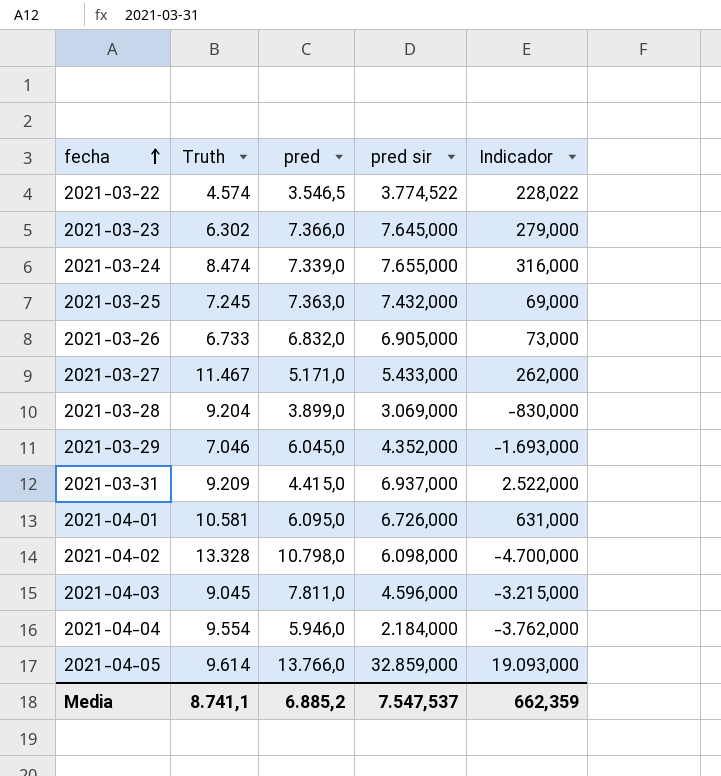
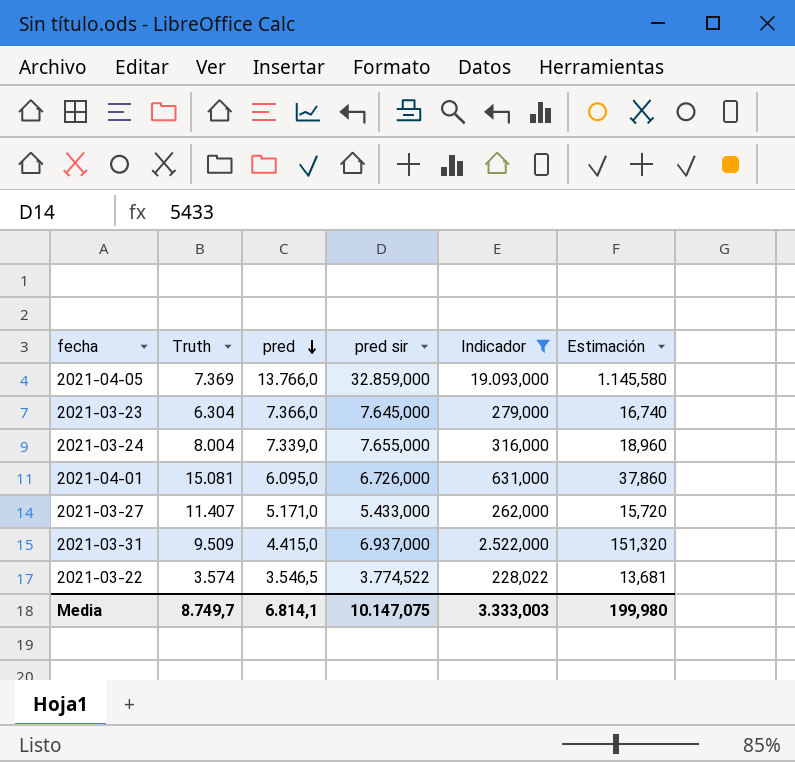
filter: none -> Indicador >= 228,022
row order: fecha ascending -> pred descending
column Estimación | formula: none -> [Indicador] * 0,06
2021-04-05 | Truth: 9.614 -> 7.369
2021-03-23 | Truth: 6.302 -> 6.304
2021-03-24 | Truth: 8.474 -> 8.004
2021-04-01 | Truth: 10.581 -> 15.081
2021-03-27 | Truth: 11.467 -> 11.407
2021-03-31 | Truth: 9.209 -> 9.509
2021-03-22 | Truth: 4.574 -> 3.574
Media | Truth: 8.741,1 -> 8.749,7
Media | pred: 6.885,2 -> 6.814,1
Media | pred sir: 7.547,537 -> 10.147,075
Media | Indicador: 662,359 -> 3.333,003

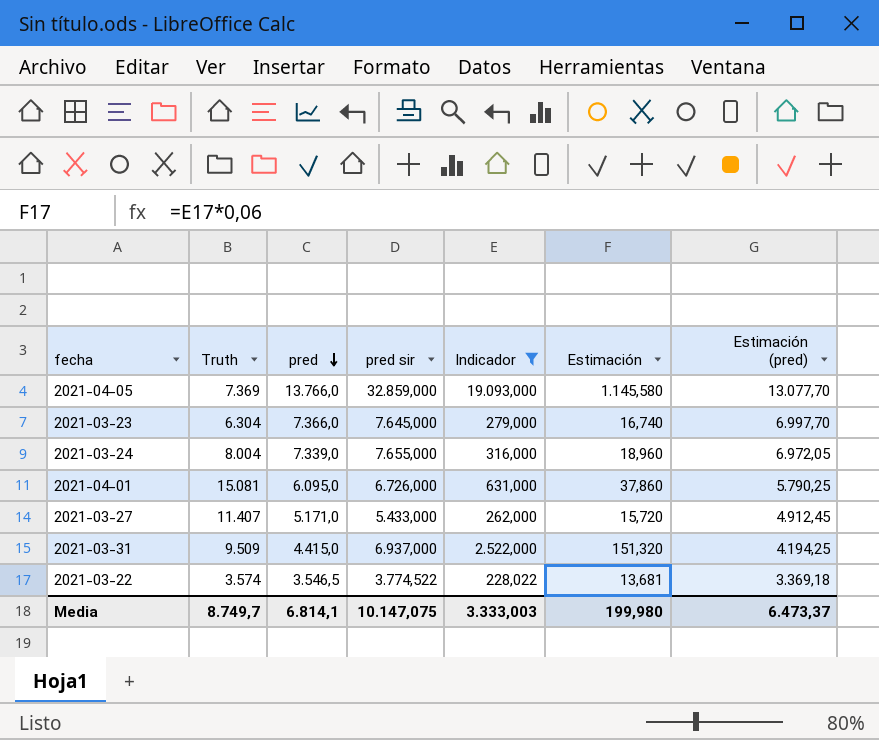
column Estimación (pred) | formula: none -> [pred] * 0,95

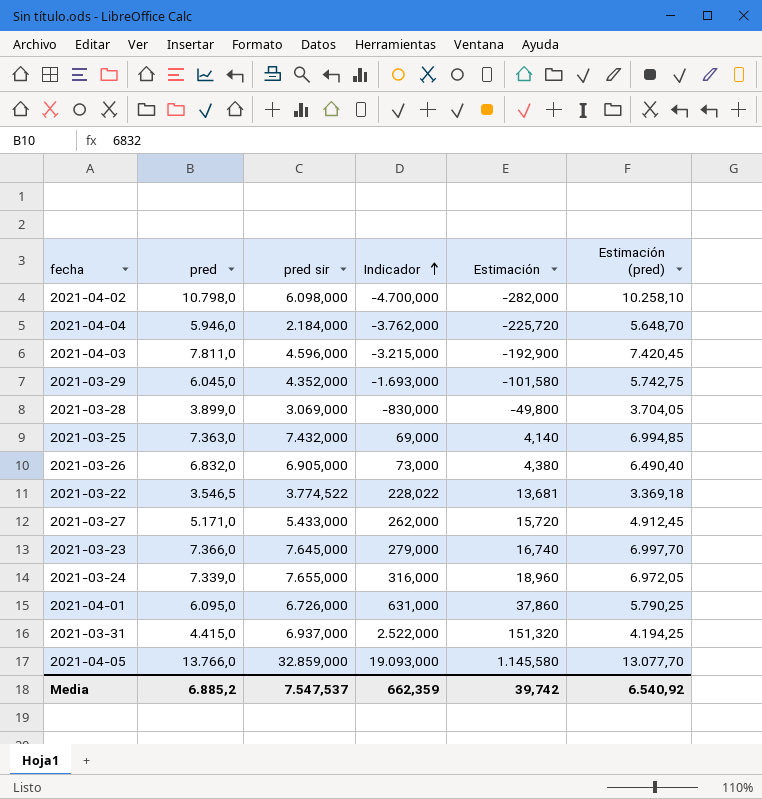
filter: Indicador >= 228,022 -> none
row order: pred descending -> Indicador ascending
column Truth | position: 2 -> none
Media | pred: 6.814,1 -> 6.885,2
Media | pred sir: 10.147,075 -> 7.547,537
Media | Indicador: 3.333,003 -> 662,359
Media | Estimación: 199,980 -> 39,742
Media | Estimación (pred): 6.473,37 -> 6.540,92

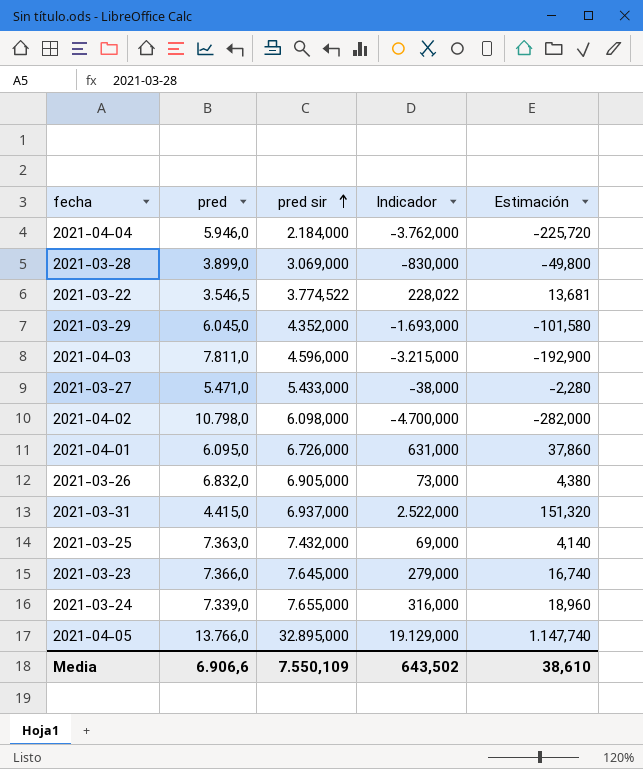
row order: Indicador ascending -> pred sir ascending
column Estimación (pred) | formula: [pred] * 0,95 -> none
2021-03-27 | pred: 5.171,0 -> 5.471,0
2021-03-27 | Indicador: 262,000 -> -38,000
2021-03-27 | Estimación: 15,720 -> -2,280
2021-04-05 | pred sir: 32.859,000 -> 32.895,000
2021-04-05 | Indicador: 19.093,000 -> 19.129,000
2021-04-05 | Estimación: 1.145,580 -> 1.147,740
Media | pred: 6.885,2 -> 6.906,6
Media | pred sir: 7.547,537 -> 7.550,109
Media | Indicador: 662,359 -> 643,502
Media | Estimación: 39,742 -> 38,610

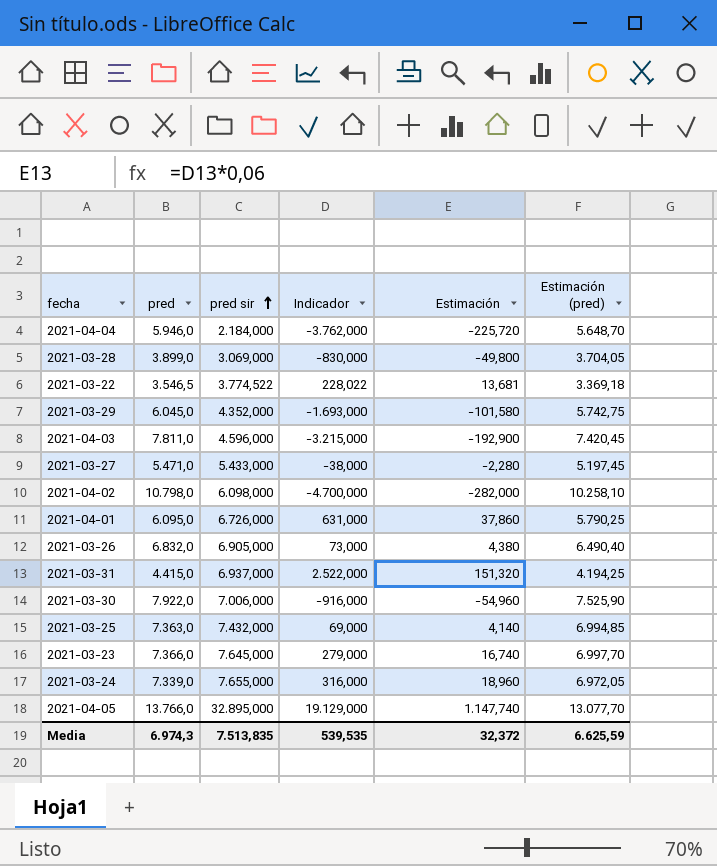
column Estimación (pred) | formula: none -> [pred] * 0,95
row 2021-03-30: none -> 7.922,0 | 7.006,000 | -916,000 | -54,960 | 7.525,90
Media | pred: 6.906,6 -> 6.974,3
Media | pred sir: 7.550,109 -> 7.513,835
Media | Indicador: 643,502 -> 539,535
Media | Estimación: 38,610 -> 32,372

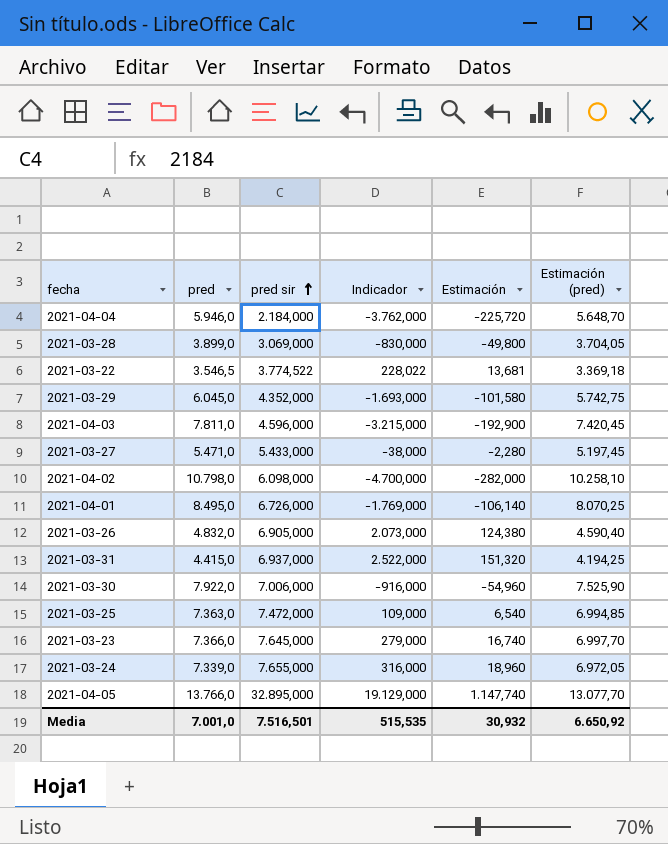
2021-04-01 | pred: 6.095,0 -> 8.495,0
2021-04-01 | Indicador: 631,000 -> -1.769,000
2021-04-01 | Estimación: 37,860 -> -106,140
2021-04-01 | Estimación (pred): 5.790,25 -> 8.070,25
2021-03-26 | pred: 6.832,0 -> 4.832,0
2021-03-26 | Indicador: 73,000 -> 2.073,000
2021-03-26 | Estimación: 4,380 -> 124,380
2021-03-26 | Estimación (pred): 6.490,40 -> 4.590,40
2021-03-25 | pred sir: 7.432,000 -> 7.472,000
2021-03-25 | Indicador: 69,000 -> 109,000
2021-03-25 | Estimación: 4,140 -> 6,540
Media | pred: 6.974,3 -> 7.001,0
Media | pred sir: 7.513,835 -> 7.516,501
Media | Indicador: 539,535 -> 515,535
Media | Estimación: 32,372 -> 30,932
Media | Estimación (pred): 6.625,59 -> 6.650,92

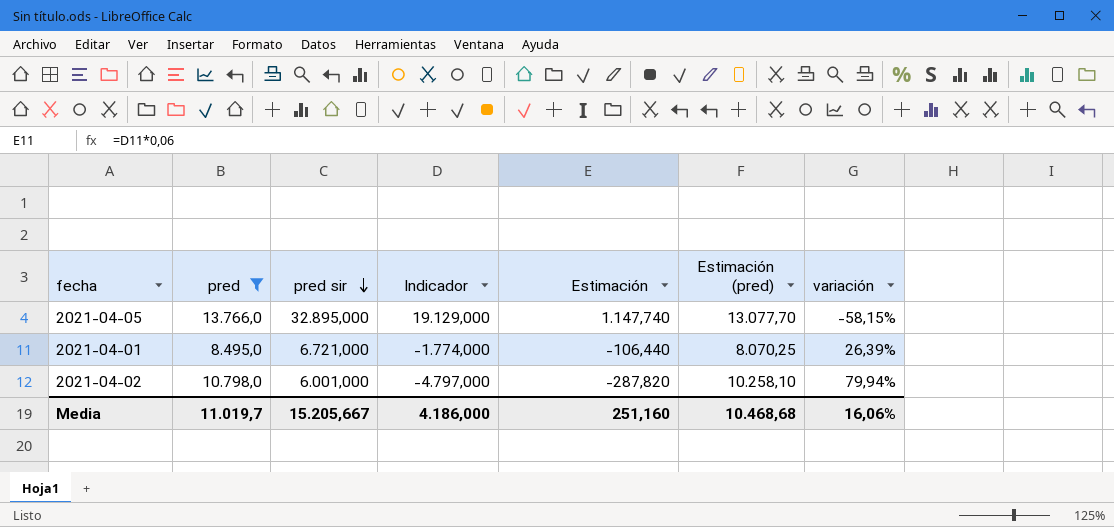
filter: none -> pred >= 8.495,0
row order: pred sir ascending -> pred sir descending
column variación | formula: none -> ([pred] - [pred sir]) / [pred sir]
2021-04-01 | pred sir: 6.726,000 -> 6.721,000
2021-04-01 | Indicador: -1.769,000 -> -1.774,000
2021-04-01 | Estimación: -106,140 -> -106,440
2021-04-02 | pred sir: 6.098,000 -> 6.001,000
2021-04-02 | Indicador: -4.700,000 -> -4.797,000
2021-04-02 | Estimación: -282,000 -> -287,820
Media | pred: 7.001,0 -> 11.019,7
Media | pred sir: 7.516,501 -> 15.205,667
Media | Indicador: 515,535 -> 4.186,000
Media | Estimación: 30,932 -> 251,160
Media | Estimación (pred): 6.650,92 -> 10.468,68

